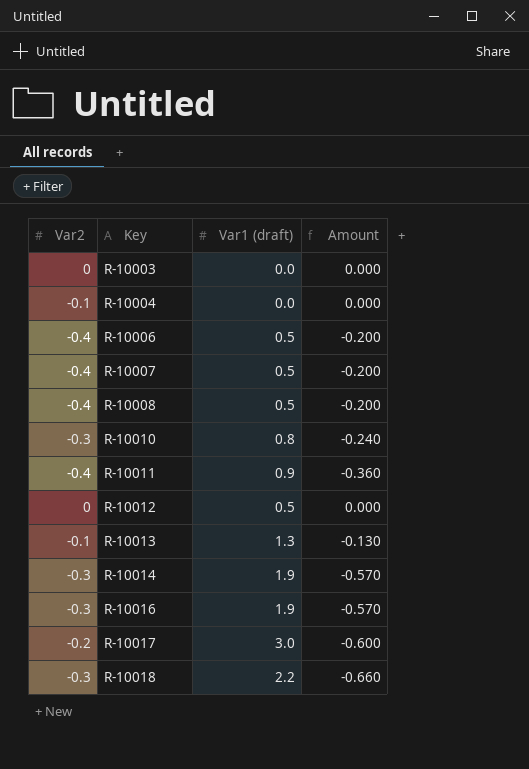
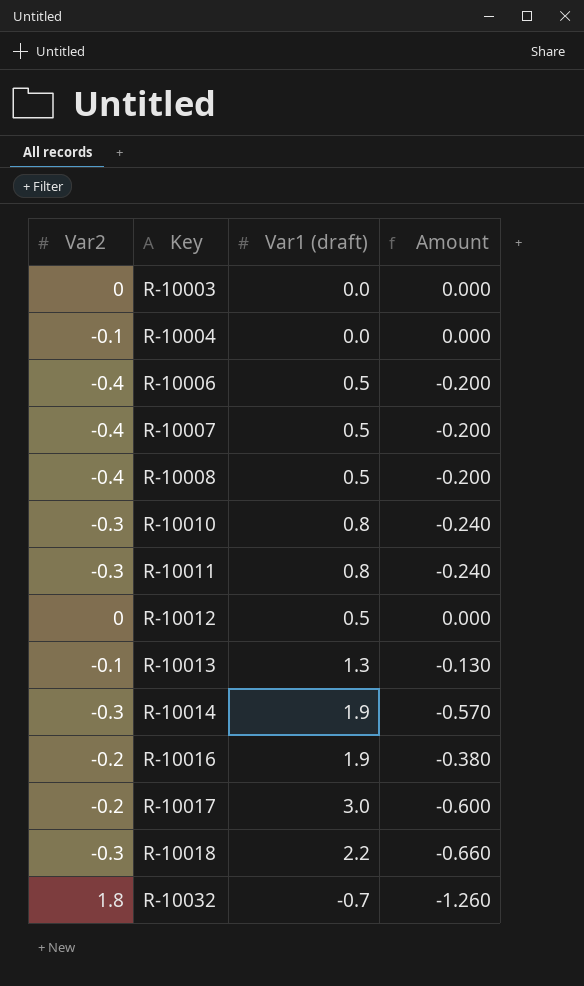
R-10011 | Var2: -0.4 -> -0.3
R-10011 | Var1 (draft): 0.9 -> 0.8
R-10011 | Amount: -0.360 -> -0.240
R-10016 | Var2: -0.3 -> -0.2
R-10016 | Amount: -0.570 -> -0.380
row R-10032: none -> 1.8 | -0.7 | -1.260

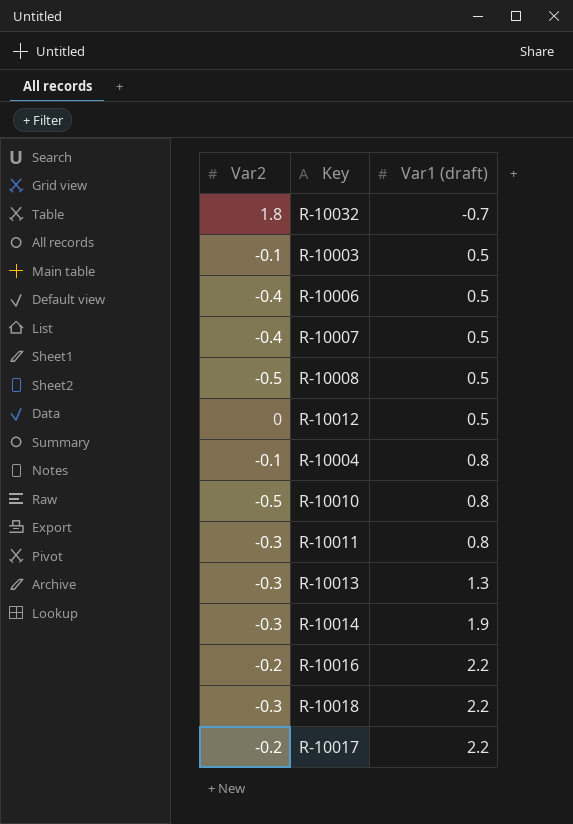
row order: Key ascending -> Var1 (draft) ascending
column Amount | formula: [Var2] * [Var1 (draft)] -> none
R-10003 | Var2: 0 -> -0.1
R-10003 | Var1 (draft): 0.0 -> 0.5
R-10008 | Var2: -0.4 -> -0.5
R-10004 | Var1 (draft): 0.0 -> 0.8
R-10010 | Var2: -0.3 -> -0.5
R-10013 | Var2: -0.1 -> -0.3
R-10016 | Var1 (draft): 1.9 -> 2.2
R-10017 | Var1 (draft): 3.0 -> 2.2

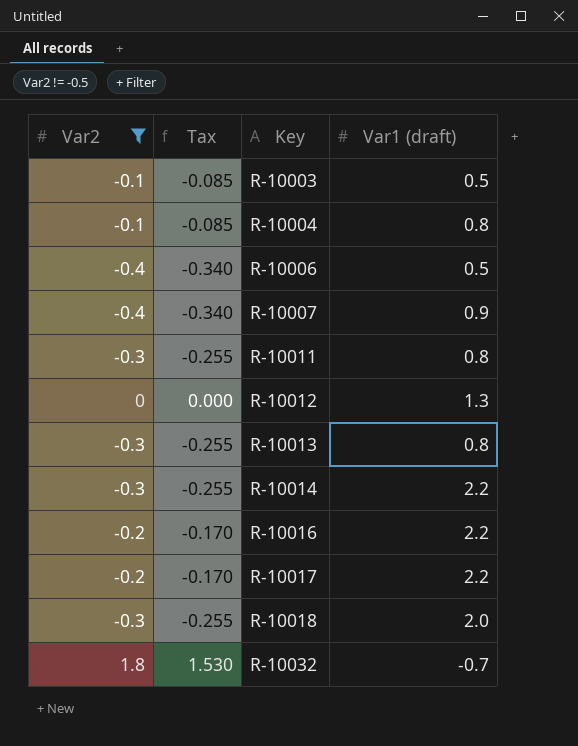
filter: none -> Var2 != -0.5
row order: Var1 (draft) ascending -> Key ascending
column Tax | formula: none -> [Var2] * 0.85
R-10007 | Var1 (draft): 0.5 -> 0.9
R-10012 | Var1 (draft): 0.5 -> 1.3
R-10013 | Var1 (draft): 1.3 -> 0.8
R-10014 | Var1 (draft): 1.9 -> 2.2
R-10018 | Var1 (draft): 2.2 -> 2.0

